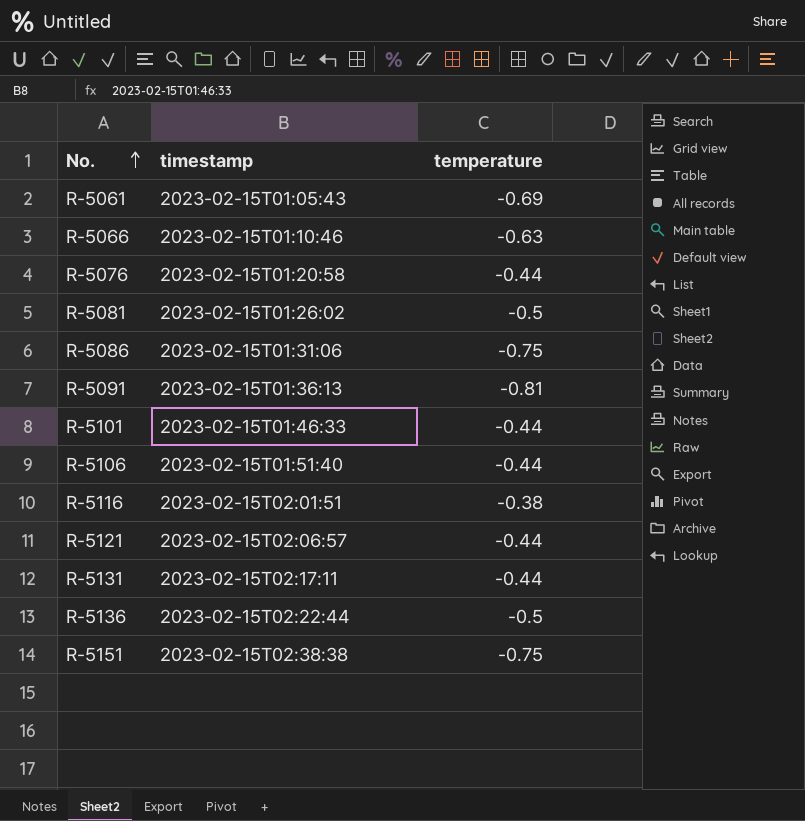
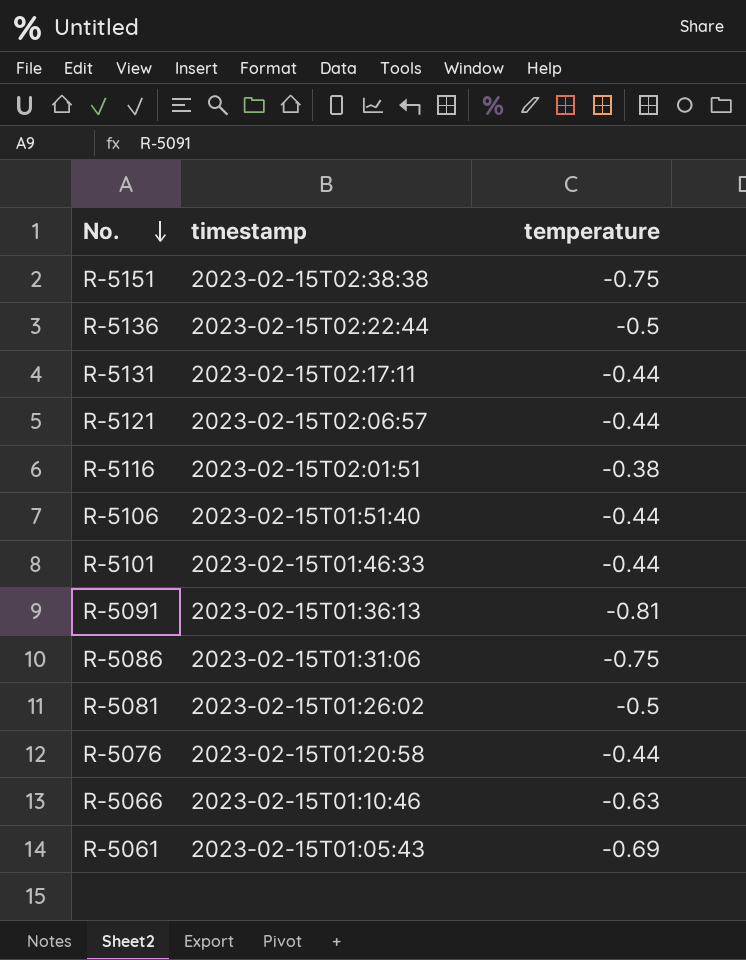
row order: No. ascending -> No. descending

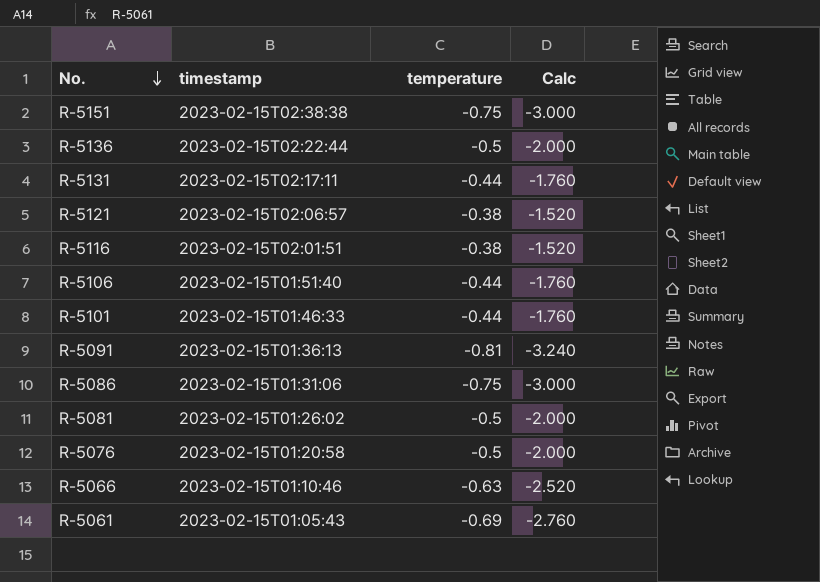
column Calc | formula: none -> [temperature] * 4
R-5121 | temperature: -0.44 -> -0.38
R-5076 | temperature: -0.44 -> -0.5

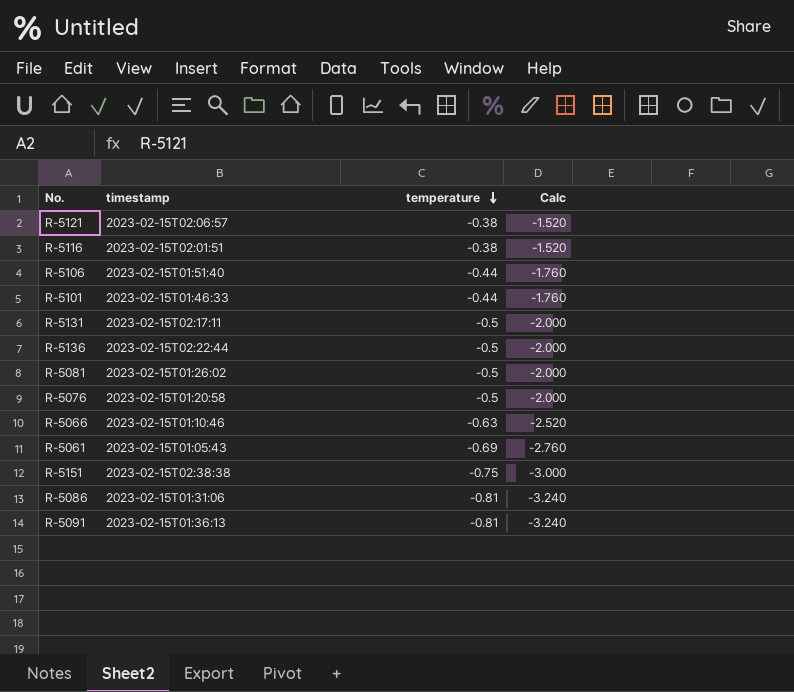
row order: No. descending -> temperature descending
R-5131 | temperature: -0.44 -> -0.5
R-5131 | Calc: -1.760 -> -2.000
R-5086 | temperature: -0.75 -> -0.81
R-5086 | Calc: -3.000 -> -3.240

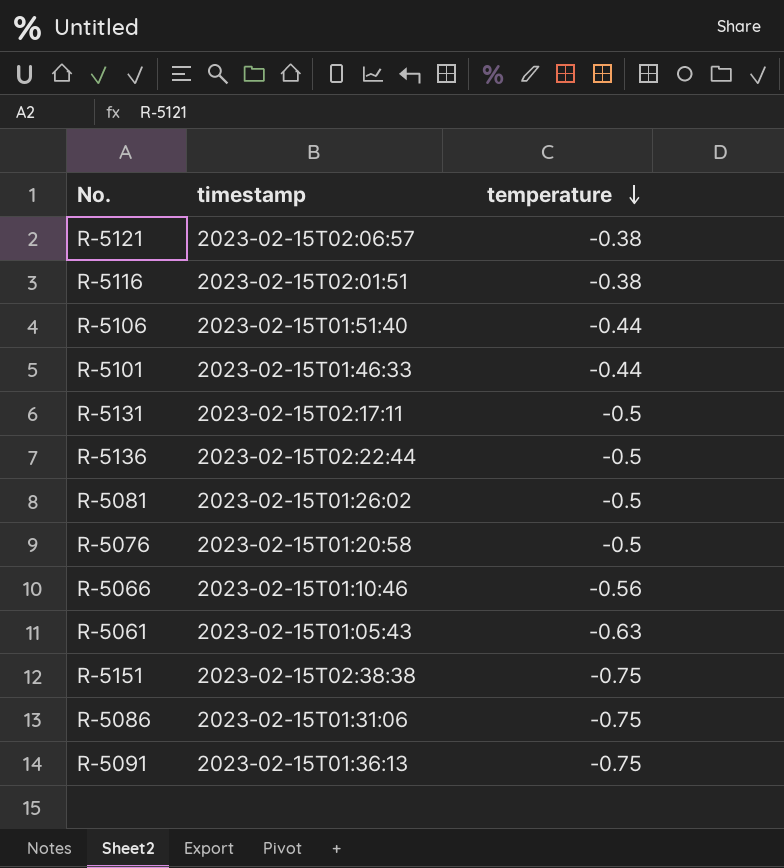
column Calc | formula: [temperature] * 4 -> none
R-5066 | temperature: -0.63 -> -0.56
R-5061 | temperature: -0.69 -> -0.63
R-5086 | temperature: -0.81 -> -0.75
R-5091 | temperature: -0.81 -> -0.75

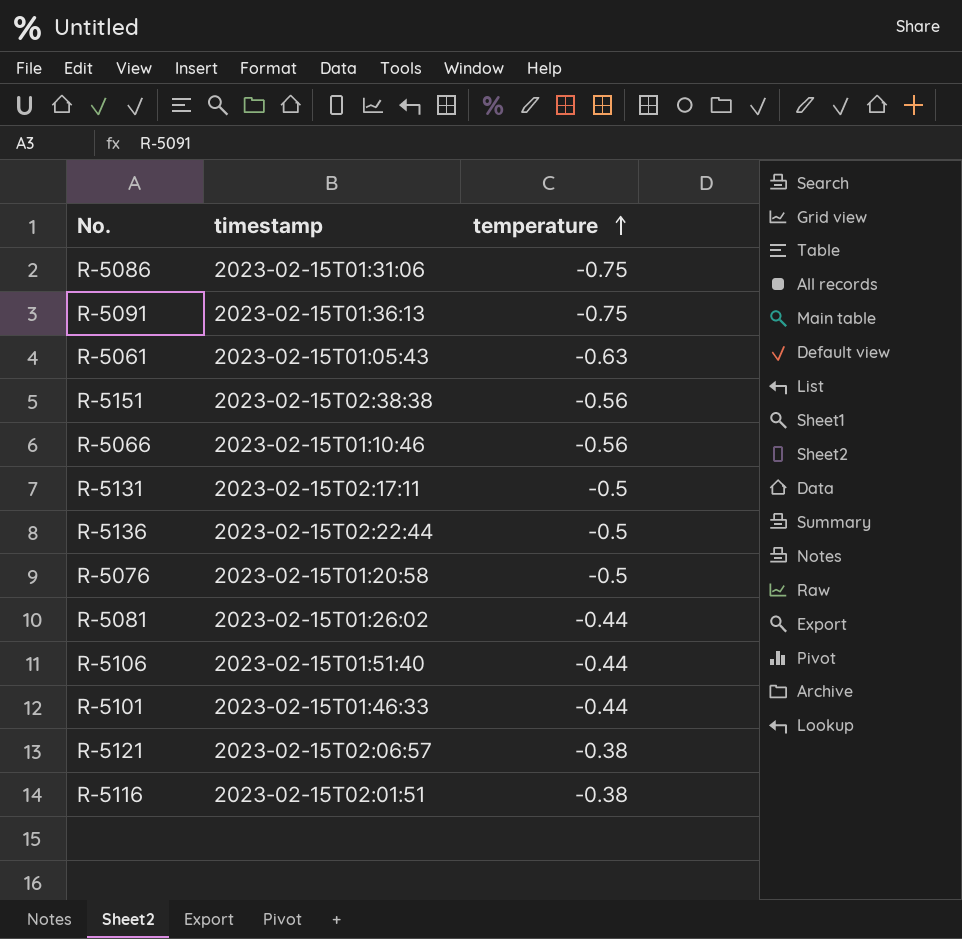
row order: temperature descending -> temperature ascending
R-5151 | temperature: -0.75 -> -0.56
R-5081 | temperature: -0.5 -> -0.44

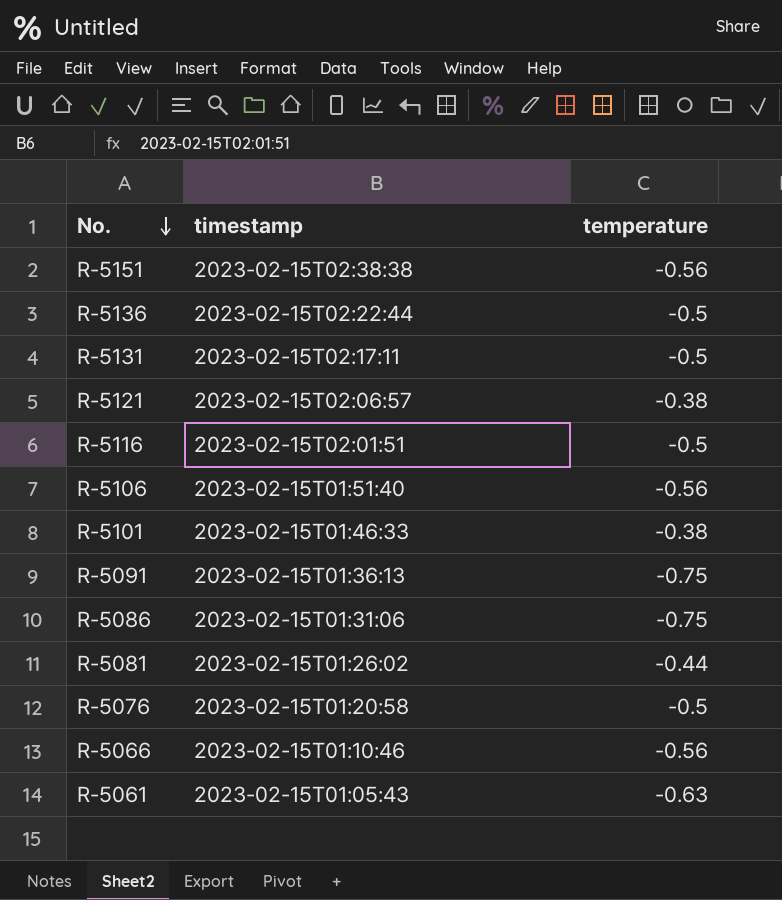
row order: temperature ascending -> No. descending
R-5116 | temperature: -0.38 -> -0.5
R-5106 | temperature: -0.44 -> -0.56
R-5101 | temperature: -0.44 -> -0.38

